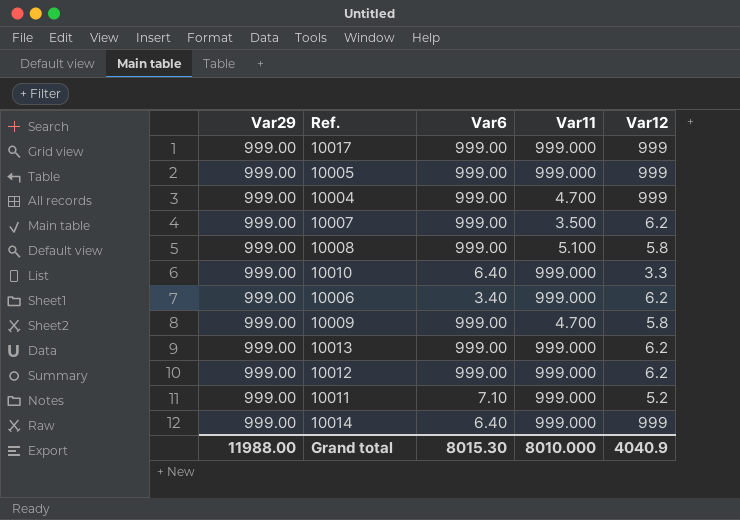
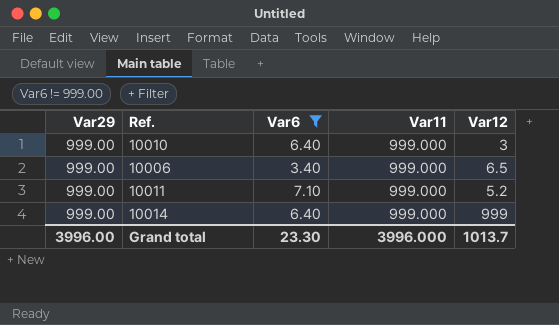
filter: none -> Var6 != 999.00
10010 | Var12: 3.3 -> 3
10006 | Var12: 6.2 -> 6.5
Grand total | Var29: 11988.00 -> 3996.00
Grand total | Var6: 8015.30 -> 23.30
Grand total | Var11: 8010.000 -> 3996.000
Grand total | Var12: 4040.9 -> 1013.7

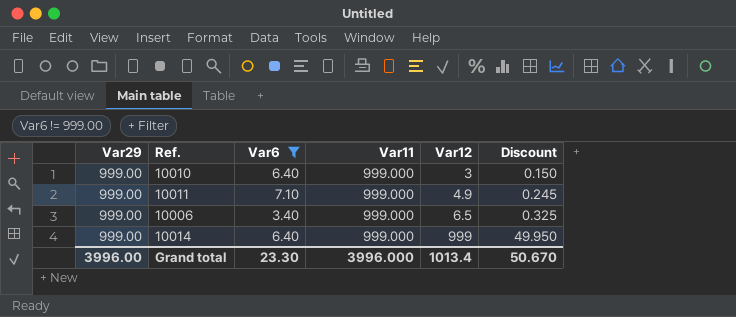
row order: none -> Var12 ascending
column Discount | formula: none -> [Var12] * 0.05
10011 | Var12: 5.2 -> 4.9
Grand total | Var12: 1013.7 -> 1013.4

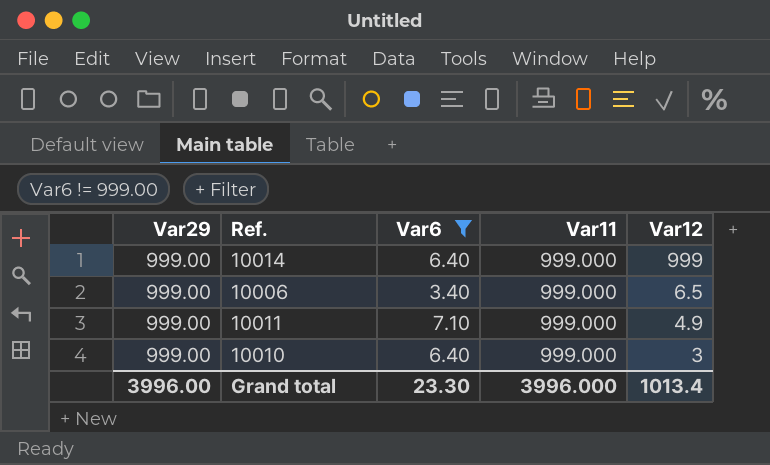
row order: Var12 ascending -> Var12 descending
column Discount | formula: [Var12] * 0.05 -> none

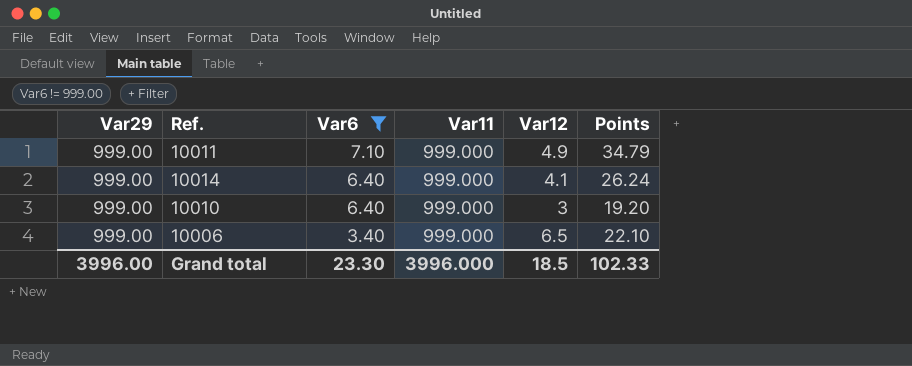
row order: Var12 descending -> Var6 descending
column Points | formula: none -> [Var6] * [Var12]
10014 | Var12: 999 -> 4.1
Grand total | Var12: 1013.4 -> 18.5

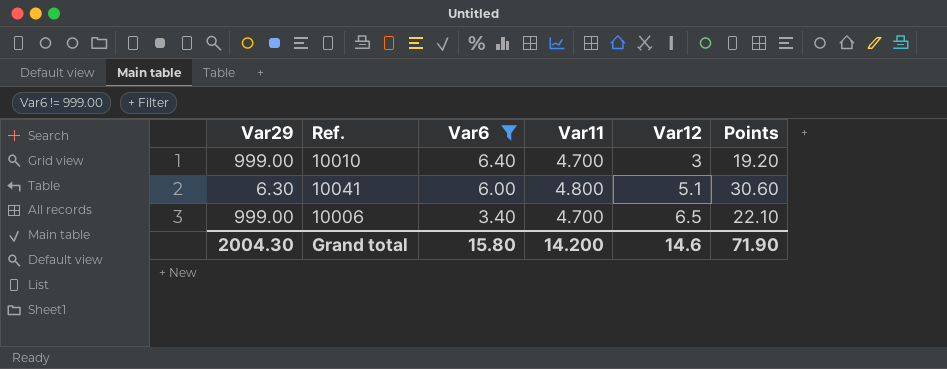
row 10011: 999.00 | 7.10 | 999.000 | 4.9 | 34.79 -> none
row 10014: 999.00 | 6.40 | 999.000 | 4.1 | 26.24 -> none
10010 | Var11: 999.000 -> 4.700
row 10041: none -> 6.30 | 6.00 | 4.800 | 5.1 | 30.60
10006 | Var11: 999.000 -> 4.700
Grand total | Var29: 3996.00 -> 2004.30
Grand total | Var6: 23.30 -> 15.80
Grand total | Var11: 3996.000 -> 14.200
Grand total | Var12: 18.5 -> 14.6
Grand total | Points: 102.33 -> 71.90

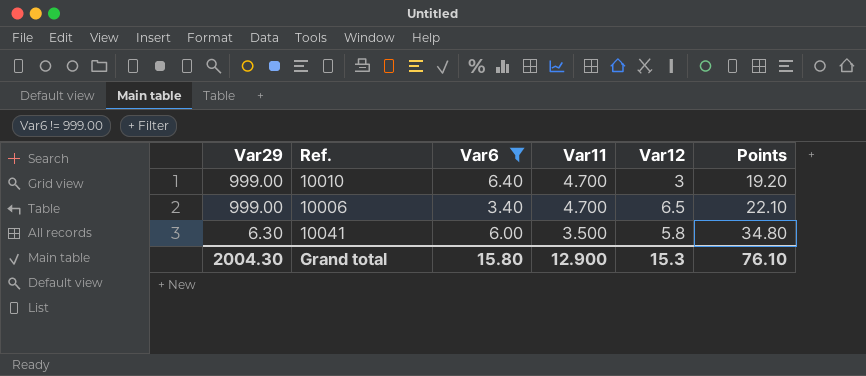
row order: Var6 descending -> Var29 descending
10041 | Var11: 4.800 -> 3.500
10041 | Var12: 5.1 -> 5.8
10041 | Points: 30.60 -> 34.80
Grand total | Var11: 14.200 -> 12.900
Grand total | Var12: 14.6 -> 15.3
Grand total | Points: 71.90 -> 76.10

